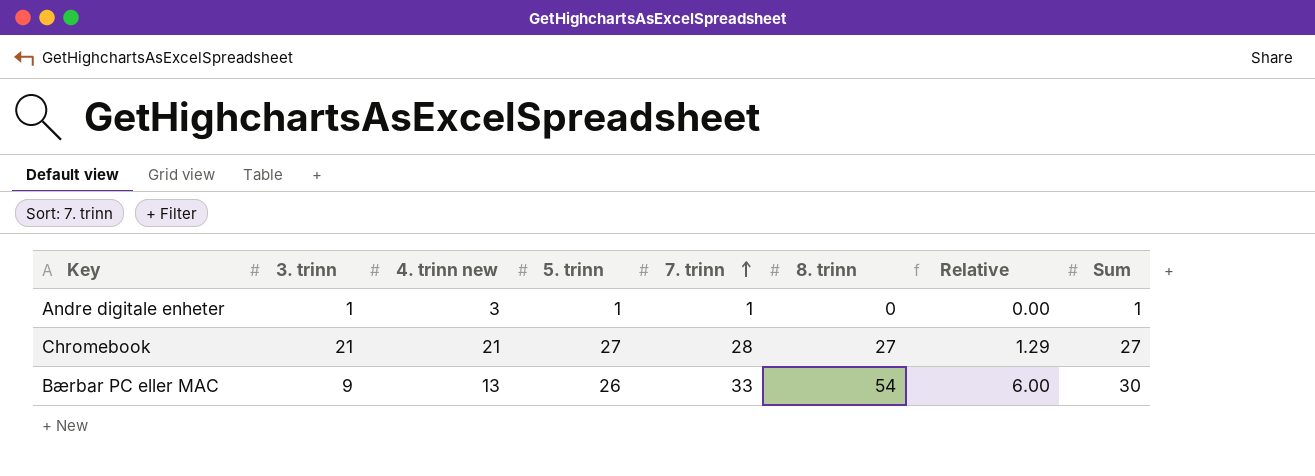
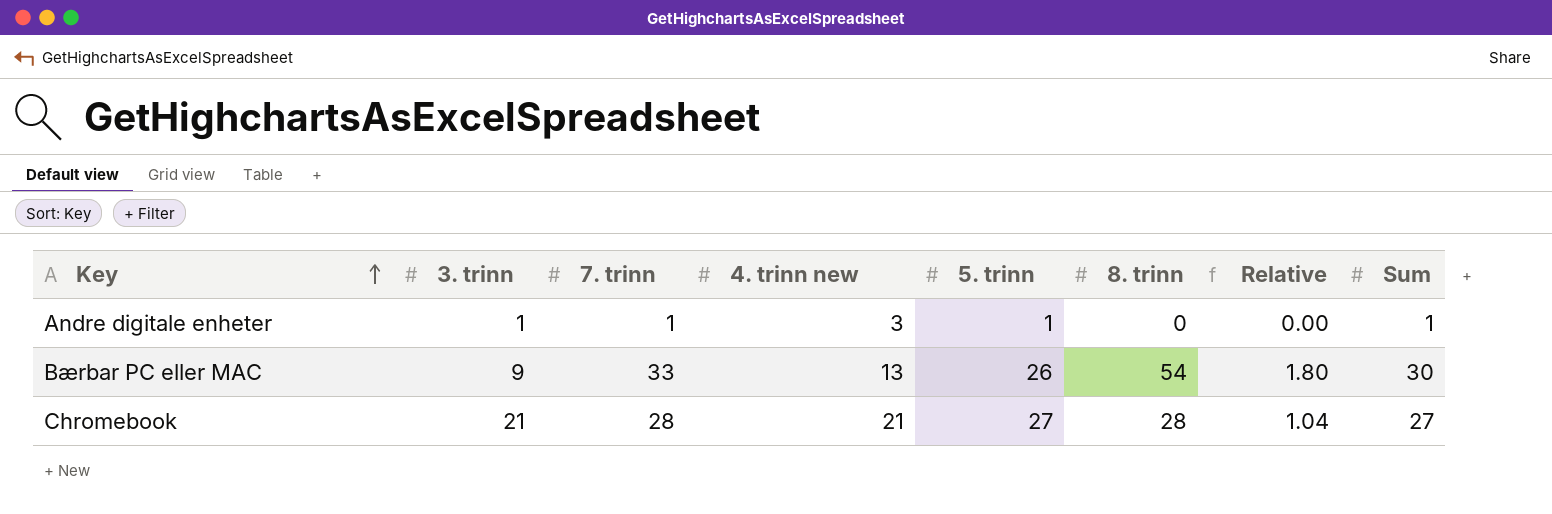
row order: 7. trinn ascending -> Key ascending
column 7. trinn | position: 5 -> 3
column Relative | formula: [8. trinn] / [3. trinn] -> [8. trinn] / [Sum]
Chromebook | 8. trinn: 27 -> 28

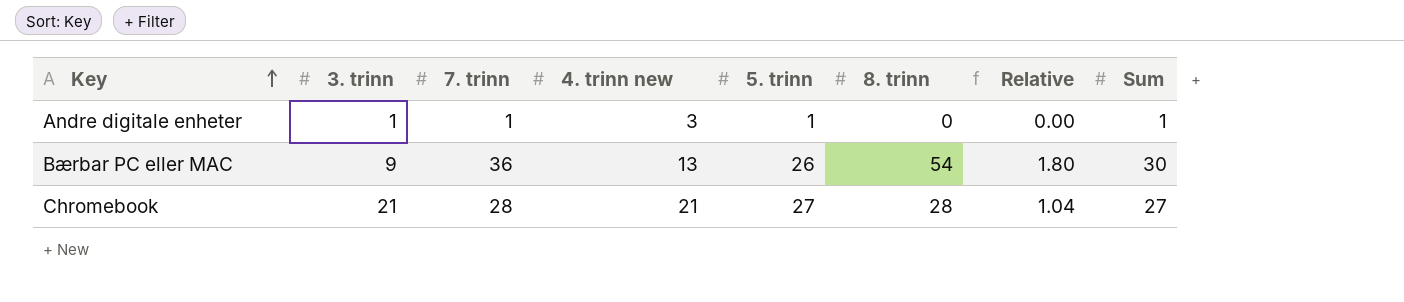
Bærbar PC eller MAC | 7. trinn: 33 -> 36

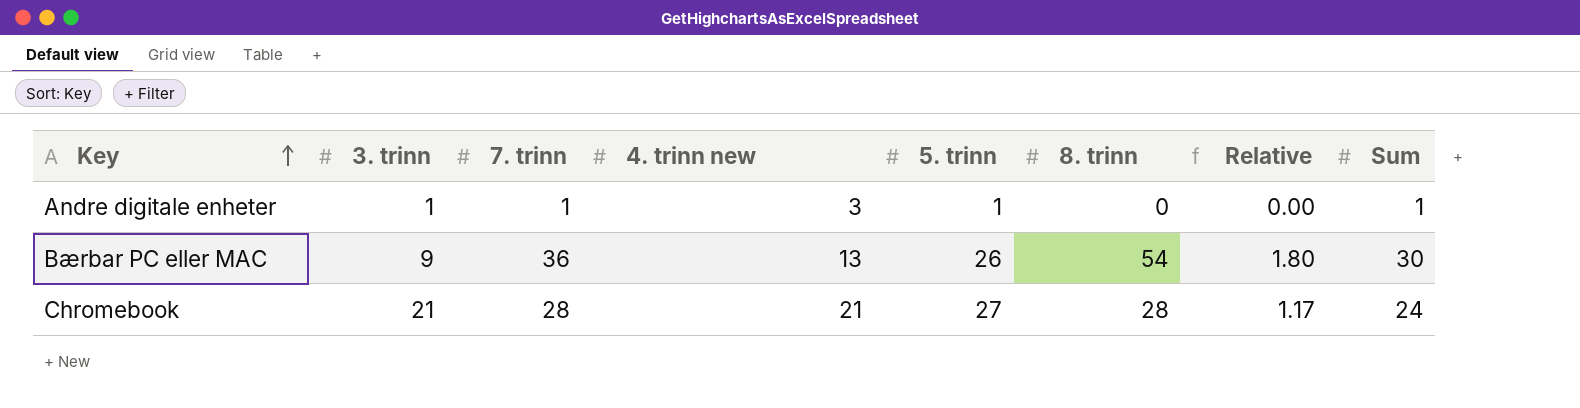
Chromebook | Relative: 1.04 -> 1.17
Chromebook | Sum: 27 -> 24

